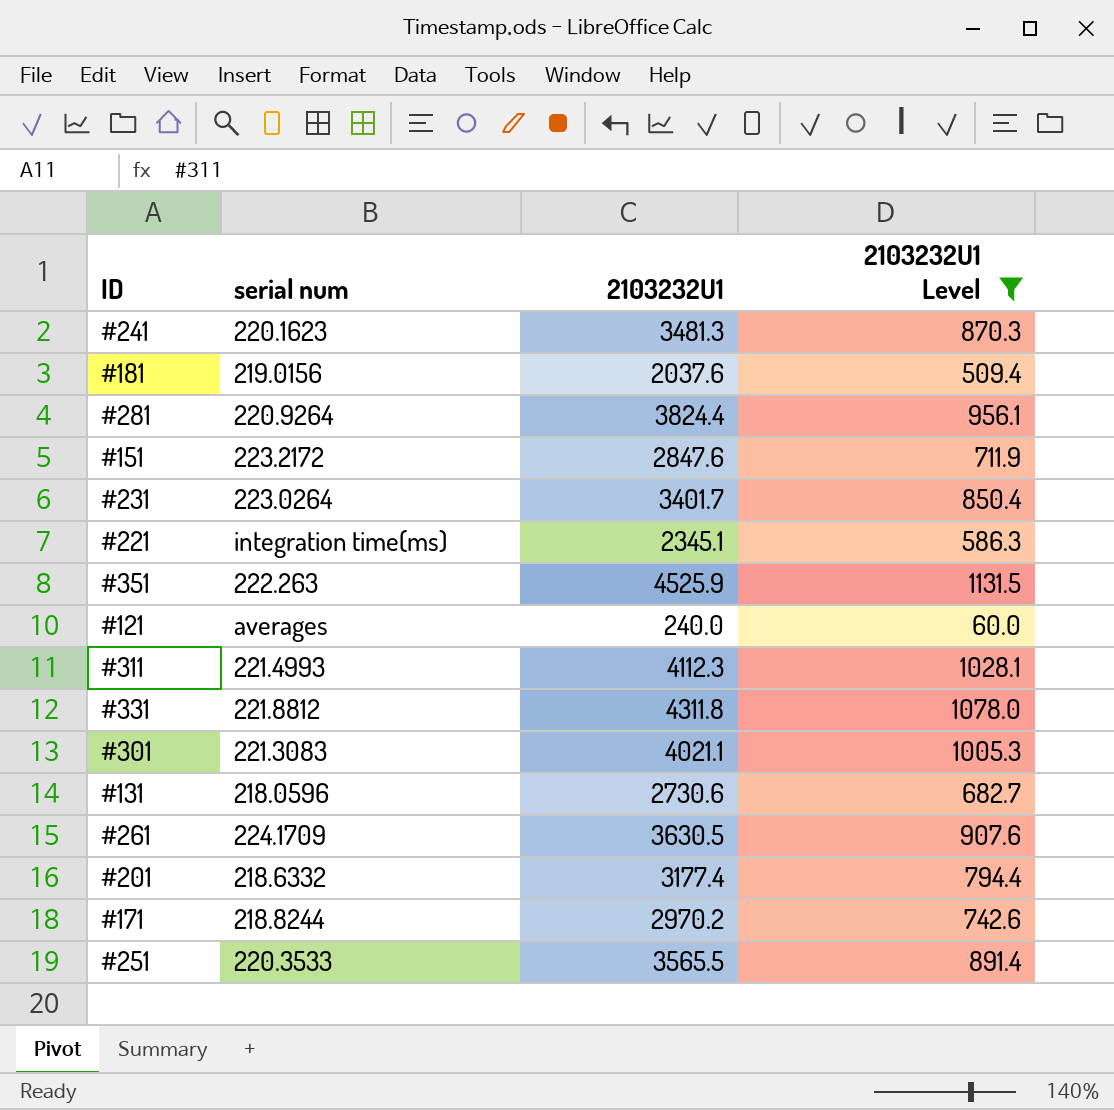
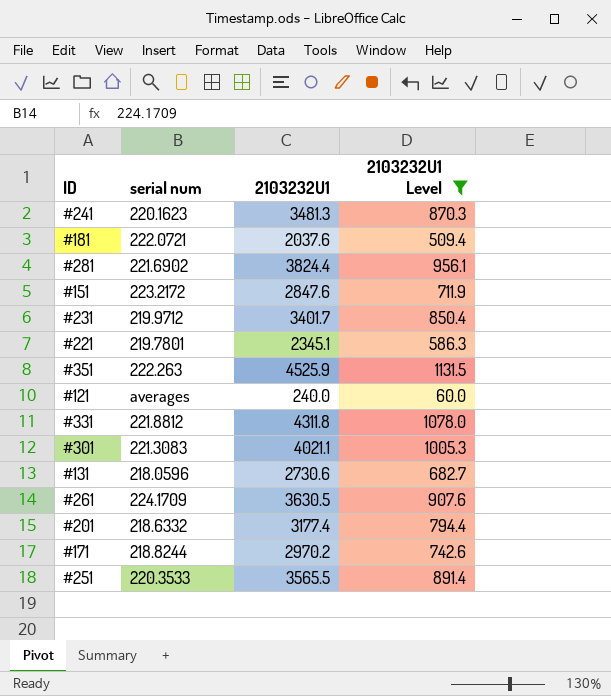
row #311: 221.4993 | 4112.3 | 1028.1 -> none
#181 | serial num: 219.0156 -> 222.0721
#281 | serial num: 220.9264 -> 221.6902
#231 | serial num: 223.0264 -> 219.9712
#221 | serial num: integration time(ms) -> 219.7801

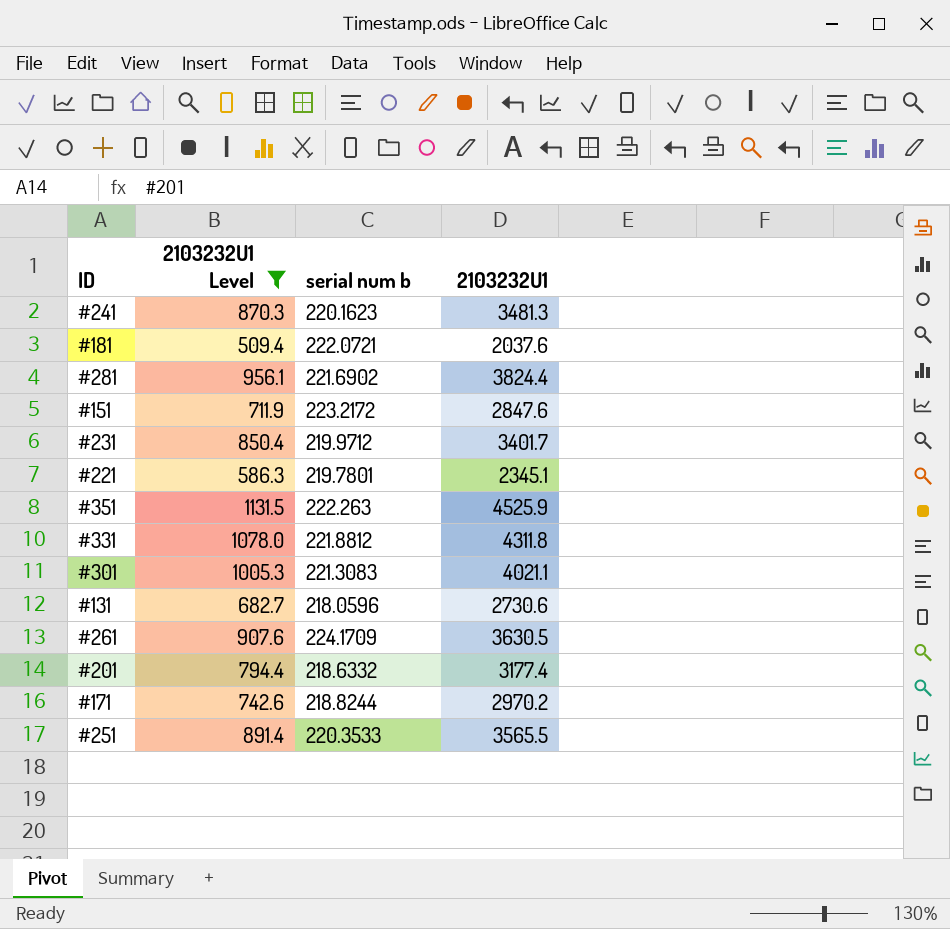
column 2103232U1 Level | position: 4 -> 2
column name: serial num -> serial num b
row #121: averages | 240.0 | 60.0 -> none

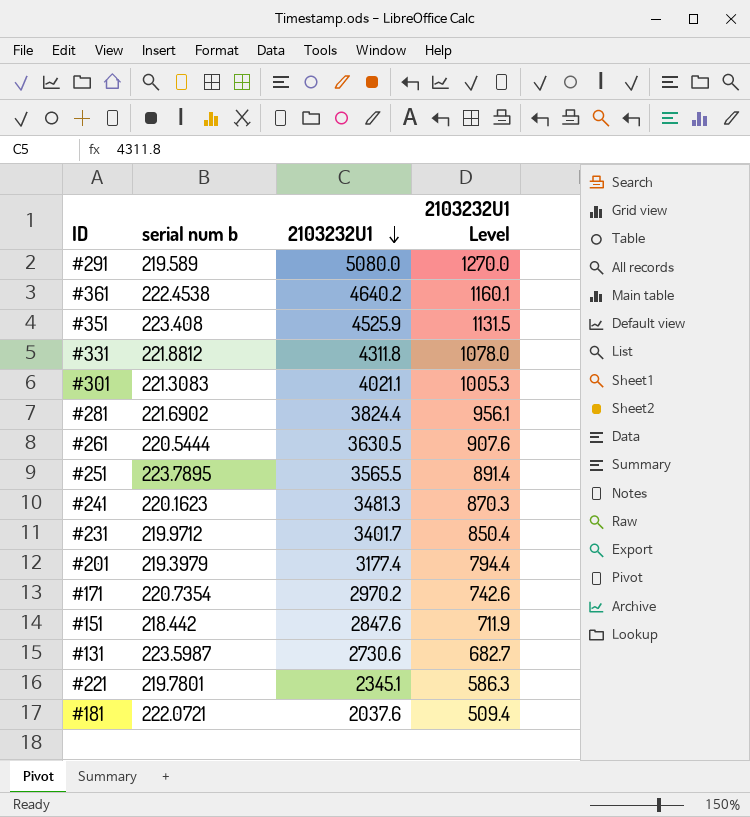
filter: 2103232U1 Level <= 1131.5 -> none
row order: none -> 2103232U1 descending
column 2103232U1 Level | position: 2 -> 4
#351 | serial num b: 222.263 -> 223.408
#261 | serial num b: 224.1709 -> 220.5444
#251 | serial num b: 220.3533 -> 223.7895
#201 | serial num b: 218.6332 -> 219.3979
#171 | serial num b: 218.8244 -> 220.7354
#151 | serial num b: 223.2172 -> 218.442
#131 | serial num b: 218.0596 -> 223.5987

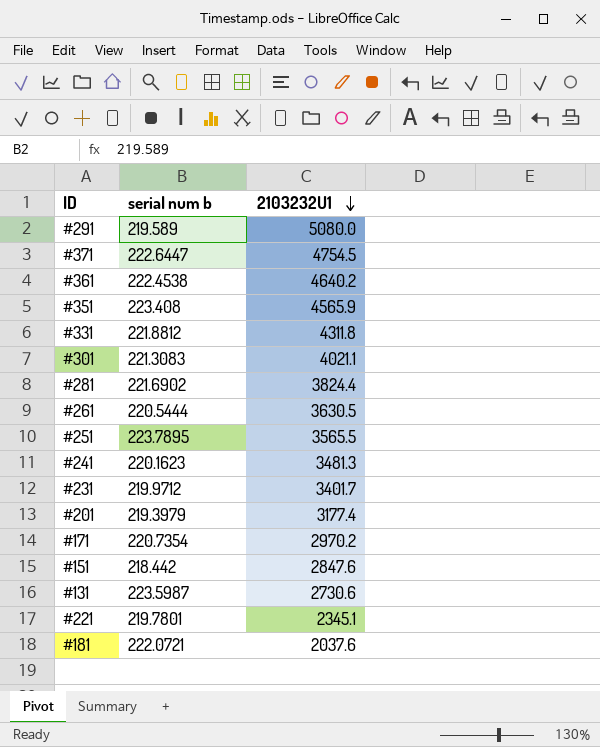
column 2103232U1 Level | formula: [2103232U1] * 0.25 -> none
row #371: none -> 222.6447 | 4754.5
#351 | 2103232U1: 4525.9 -> 4565.9

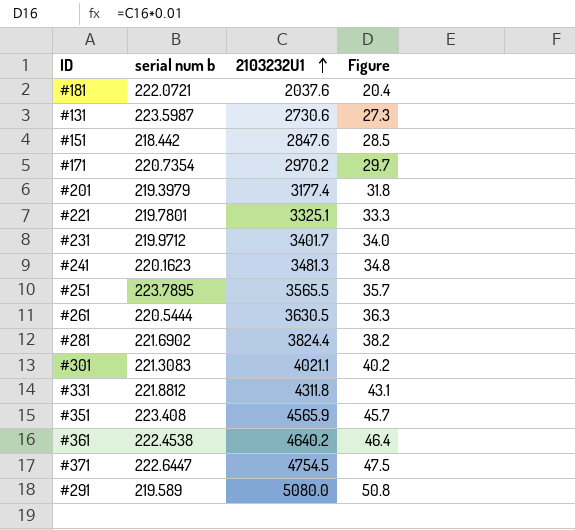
row order: 2103232U1 descending -> 2103232U1 ascending
column Figure | formula: none -> [2103232U1] * 0.01
#221 | 2103232U1: 2345.1 -> 3325.1

